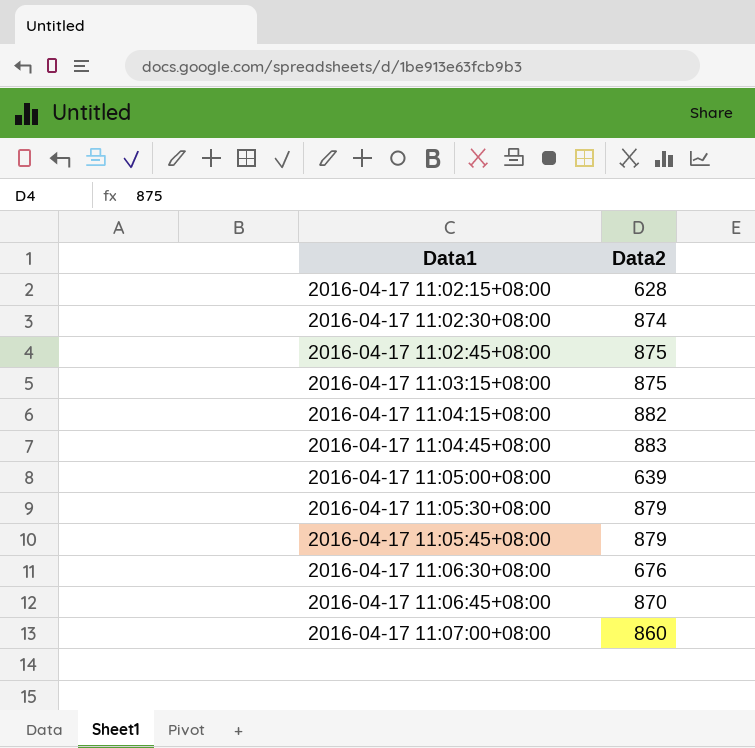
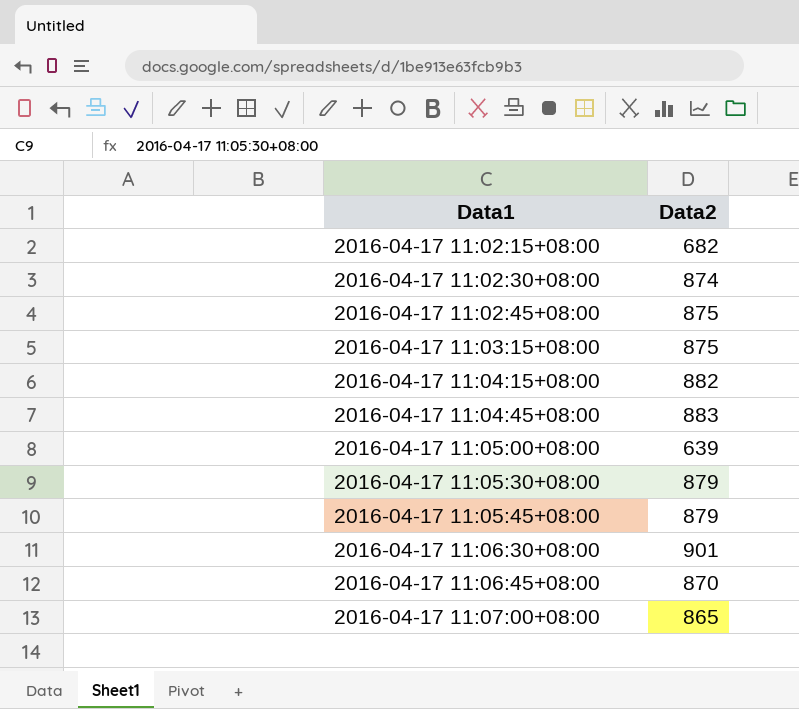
2016-04-17 11:02:15+08:00 | Data2: 628 -> 682
2016-04-17 11:06:30+08:00 | Data2: 676 -> 901
2016-04-17 11:07:00+08:00 | Data2: 860 -> 865

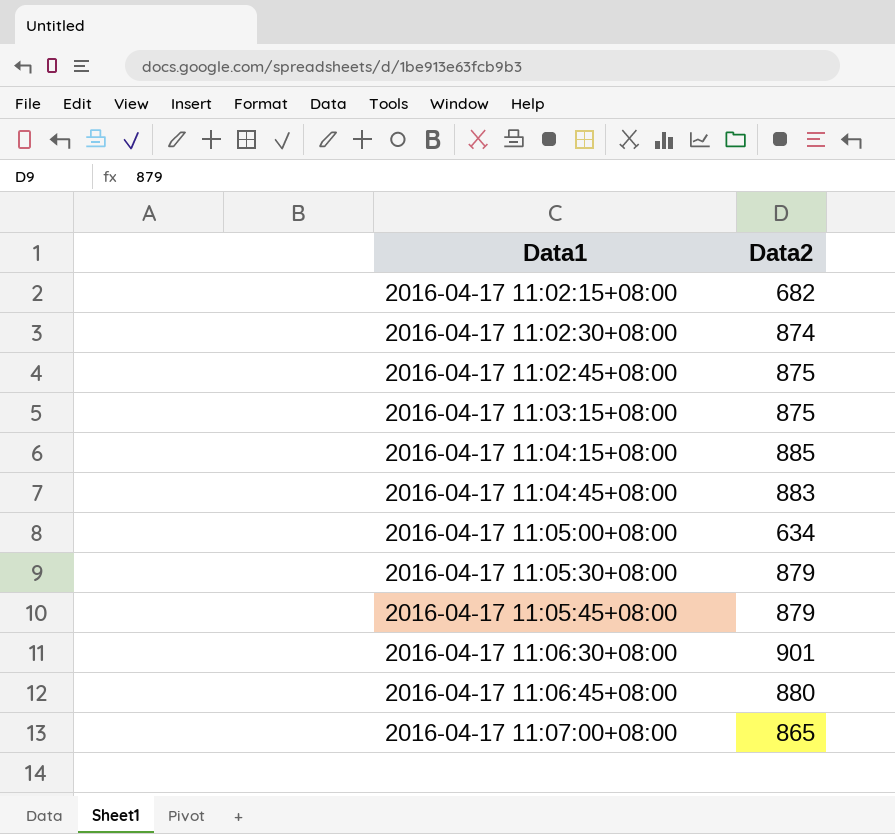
2016-04-17 11:04:15+08:00 | Data2: 882 -> 885
2016-04-17 11:05:00+08:00 | Data2: 639 -> 634
2016-04-17 11:06:45+08:00 | Data2: 870 -> 880

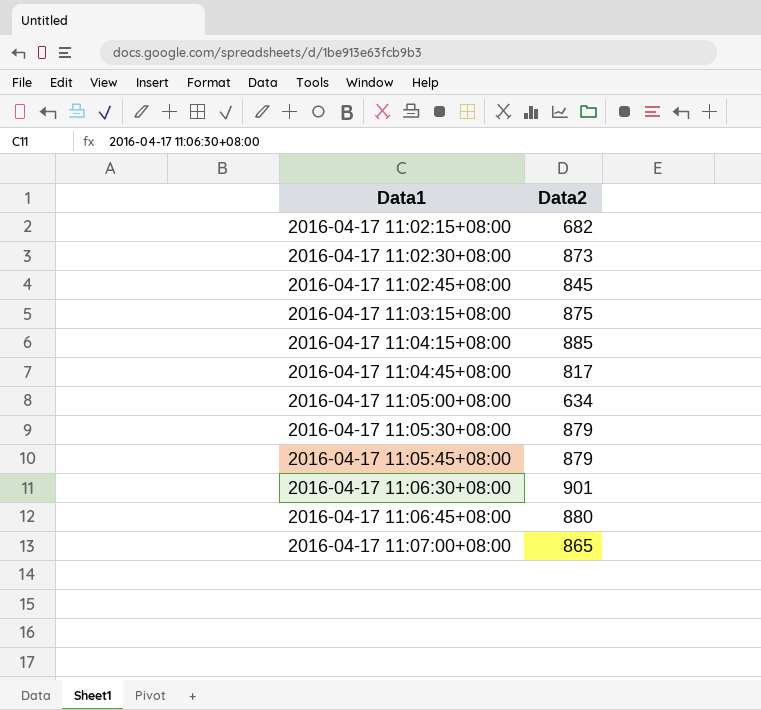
2016-04-17 11:02:30+08:00 | Data2: 874 -> 873
2016-04-17 11:02:45+08:00 | Data2: 875 -> 845
2016-04-17 11:04:45+08:00 | Data2: 883 -> 817

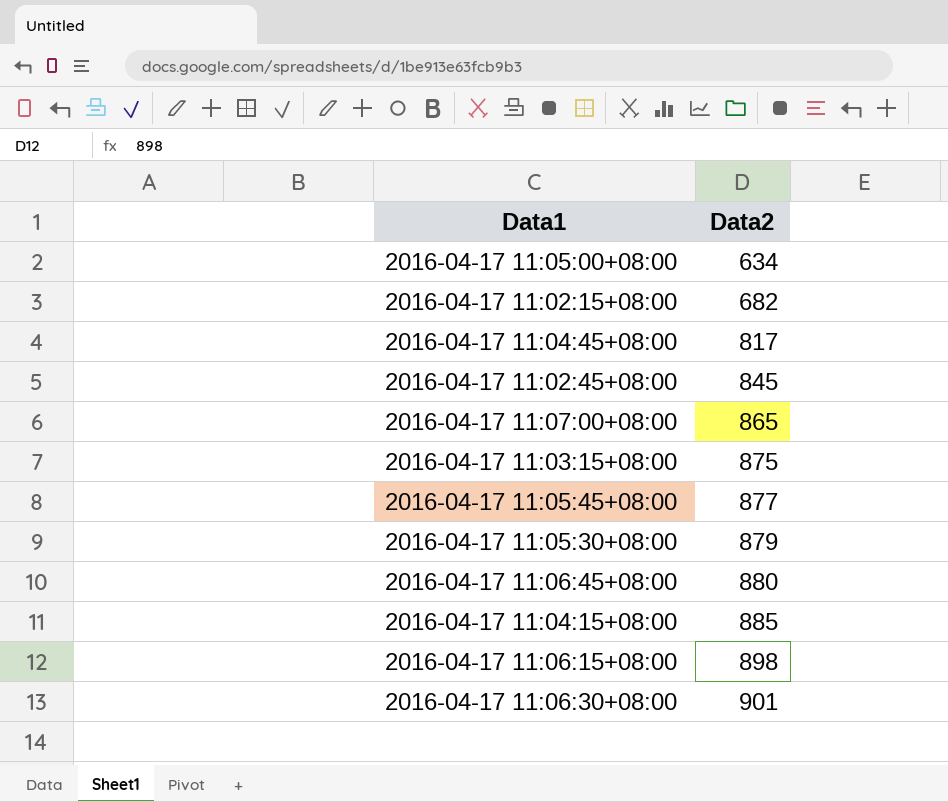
row order: Data1 ascending -> Data2 ascending
row 2016-04-17 11:02:30+08:00: 873 -> none
2016-04-17 11:05:45+08:00 | Data2: 879 -> 877
row 2016-04-17 11:06:15+08:00: none -> 898

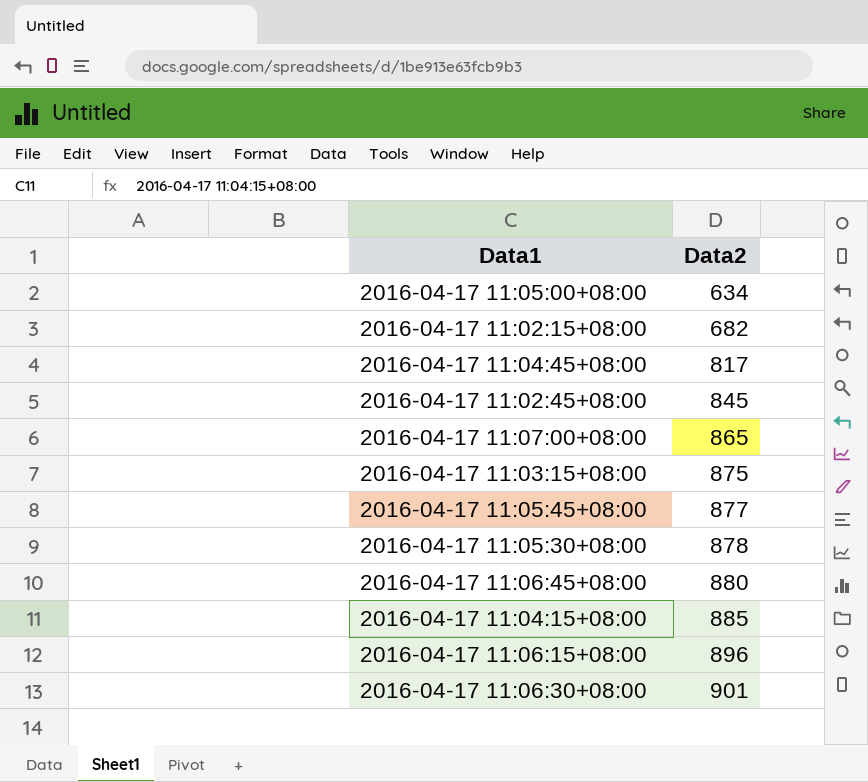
2016-04-17 11:05:30+08:00 | Data2: 879 -> 878
2016-04-17 11:06:15+08:00 | Data2: 898 -> 896

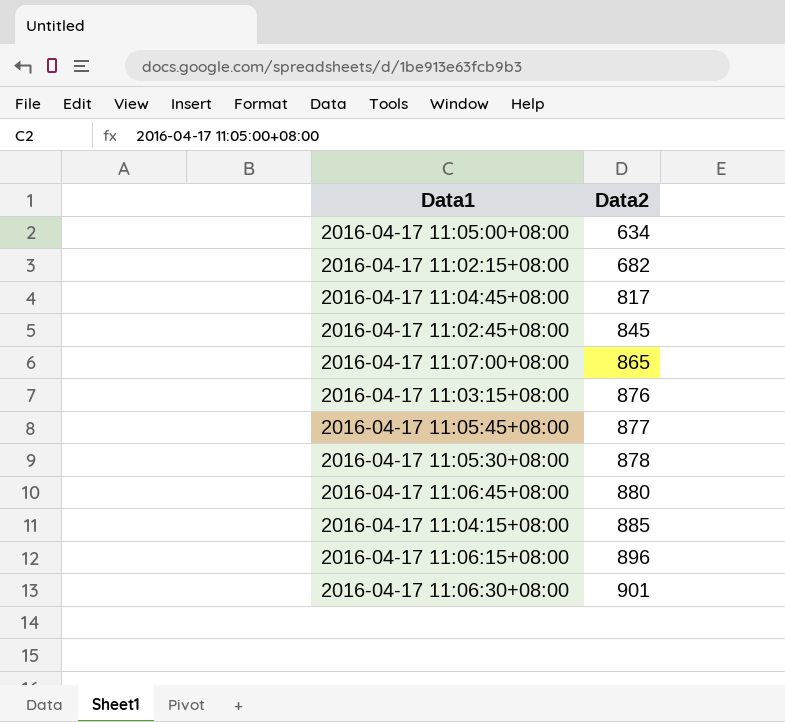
2016-04-17 11:03:15+08:00 | Data2: 875 -> 876

